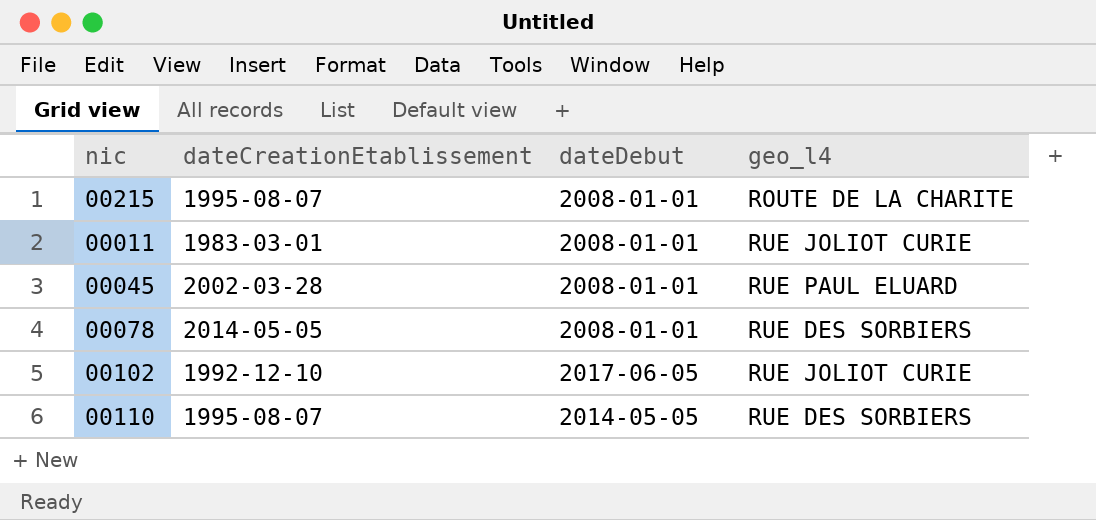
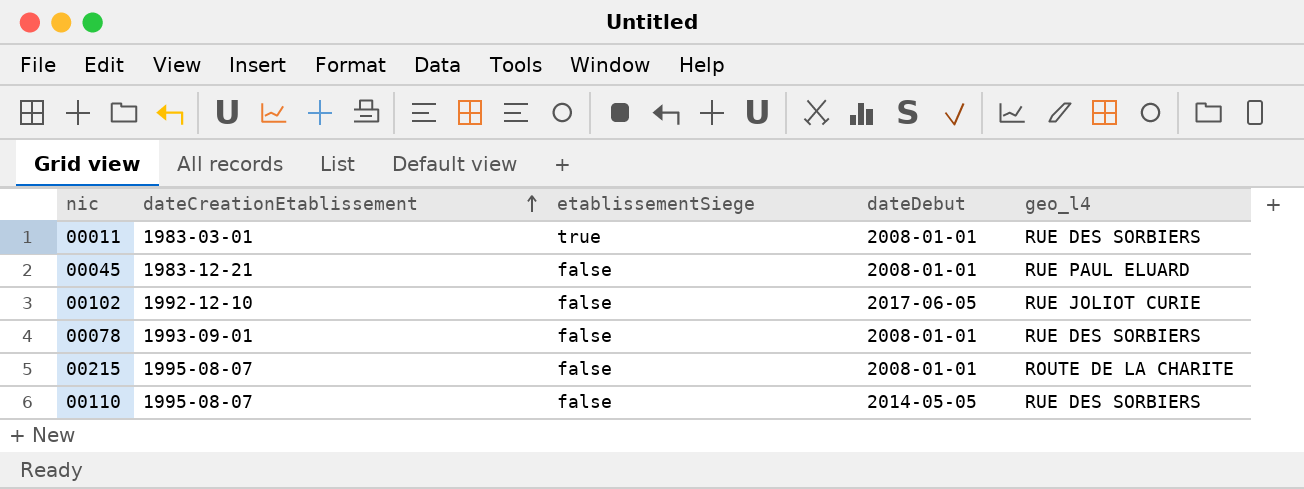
row order: none -> dateCreationEtablissement ascending
column etablissementSiege | position: none -> 3
00011 | geo_l4: RUE JOLIOT CURIE -> RUE DES SORBIERS
00045 | dateCreationEtablissement: 2002-03-28 -> 1983-12-21
00078 | dateCreationEtablissement: 2014-05-05 -> 1993-09-01

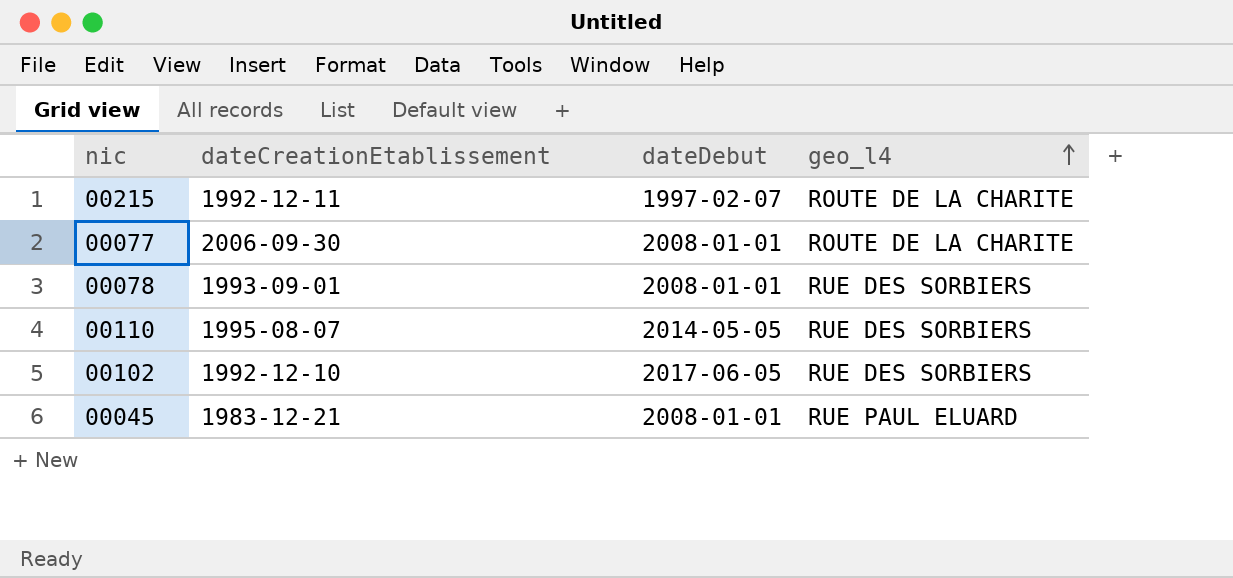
row order: dateCreationEtablissement ascending -> geo_l4 ascending
column etablissementSiege | position: 3 -> none
row 00011: 1983-03-01 | true | 2008-01-01 | RUE DES SORBIERS -> none
00215 | dateCreationEtablissement: 1995-08-07 -> 1992-12-11
00215 | dateDebut: 2008-01-01 -> 1997-02-07
row 00077: none -> 2006-09-30 | 2008-01-01 | ROUTE DE LA CHARITE
00102 | geo_l4: RUE JOLIOT CURIE -> RUE DES SORBIERS

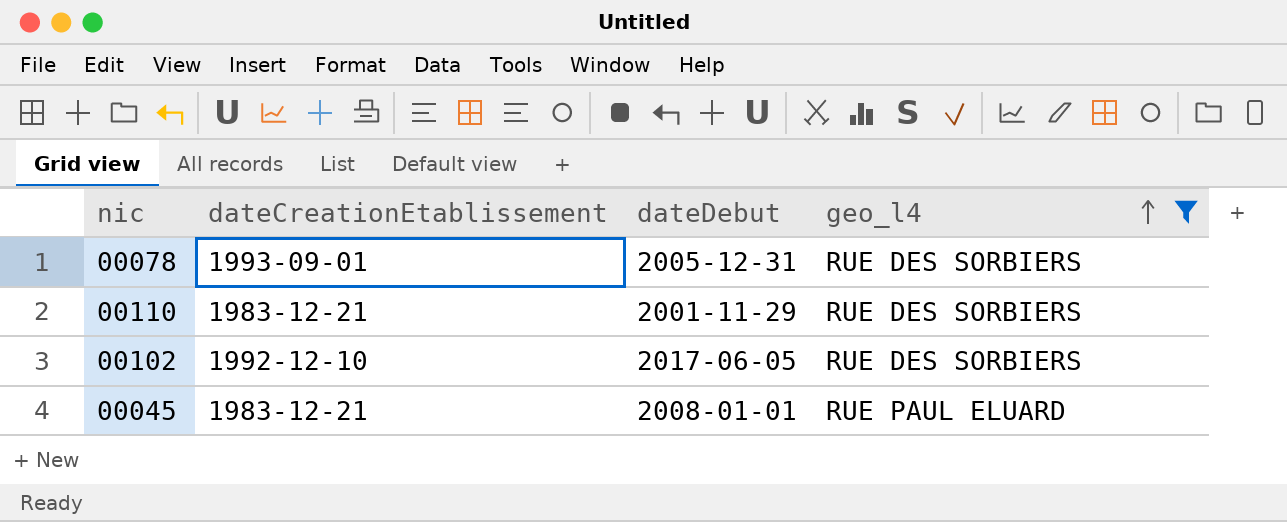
filter: none -> geo_l4 != ROUTE DE LA CHARITE
00078 | dateDebut: 2008-01-01 -> 2005-12-31
00110 | dateCreationEtablissement: 1995-08-07 -> 1983-12-21
00110 | dateDebut: 2014-05-05 -> 2001-11-29

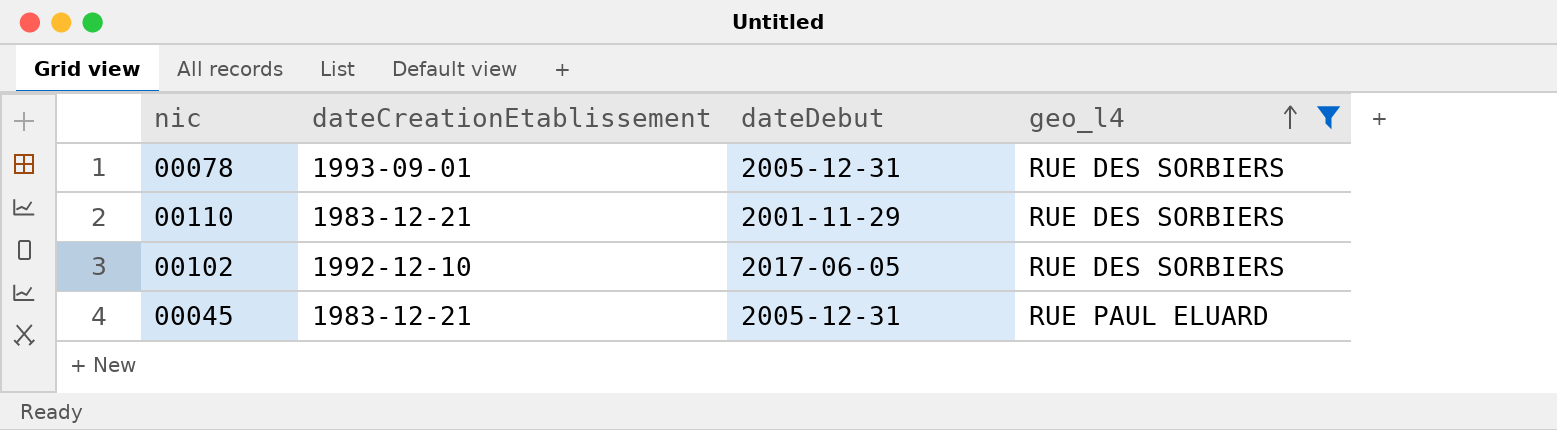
00045 | dateDebut: 2008-01-01 -> 2005-12-31

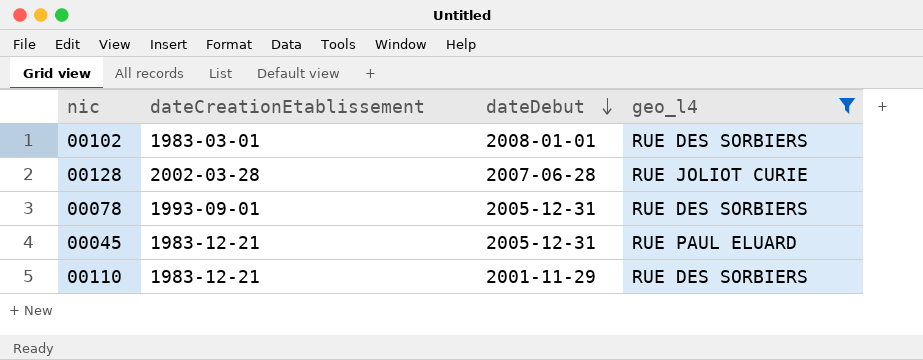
row order: geo_l4 ascending -> dateDebut descending
00102 | dateCreationEtablissement: 1992-12-10 -> 1983-03-01
00102 | dateDebut: 2017-06-05 -> 2008-01-01
row 00128: none -> 2002-03-28 | 2007-06-28 | RUE JOLIOT CURIE

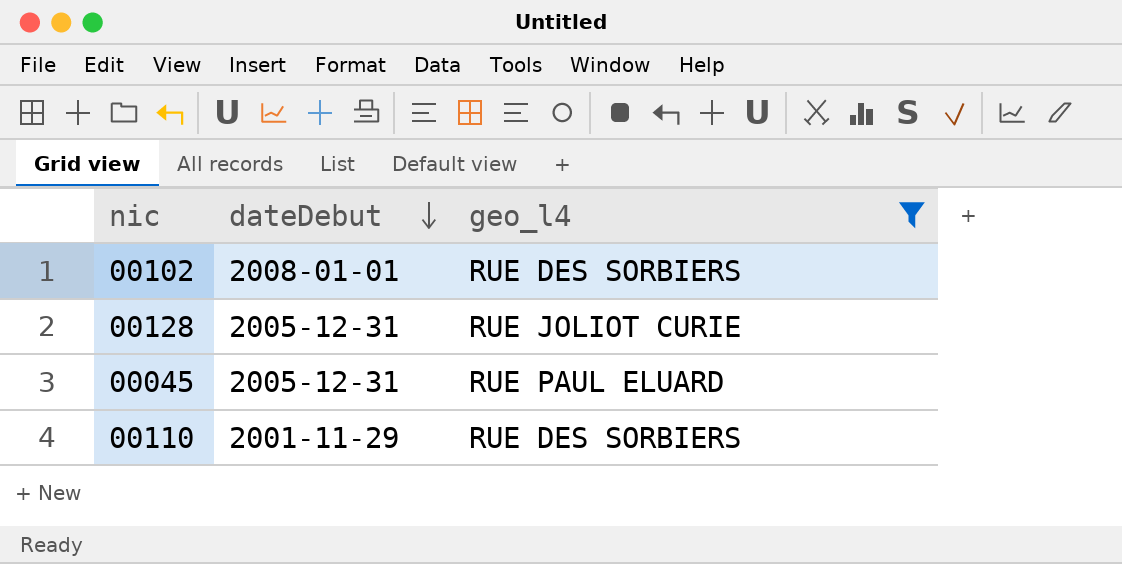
column dateCreationEtablissement | position: 2 -> none
row 00078: 1993-09-01 | 2005-12-31 | RUE DES SORBIERS -> none
00128 | dateDebut: 2007-06-28 -> 2005-12-31

